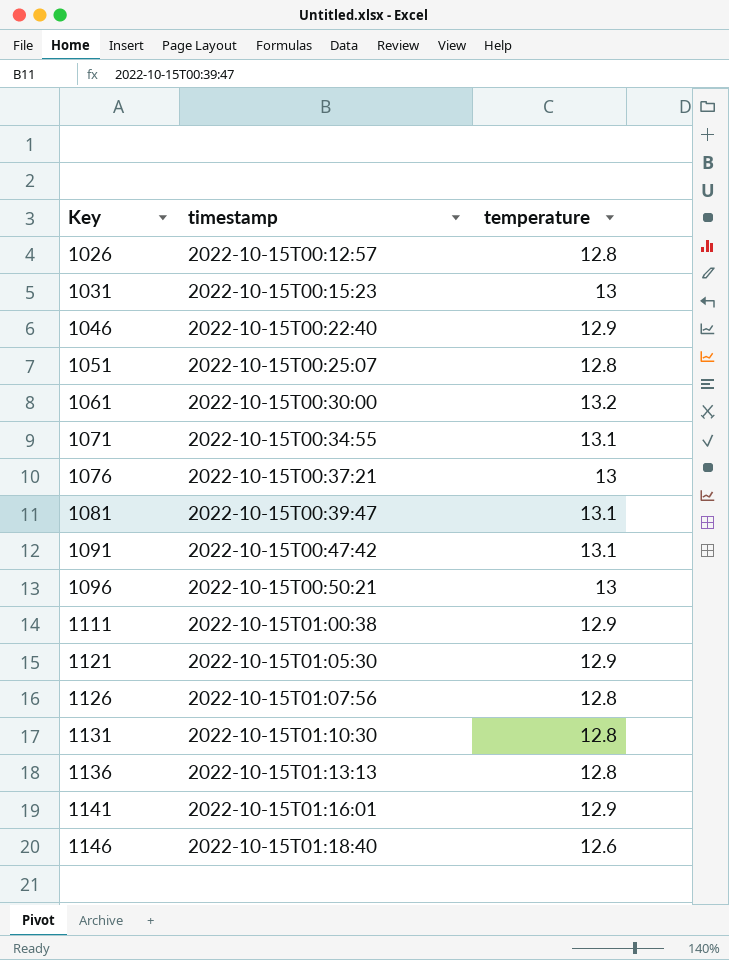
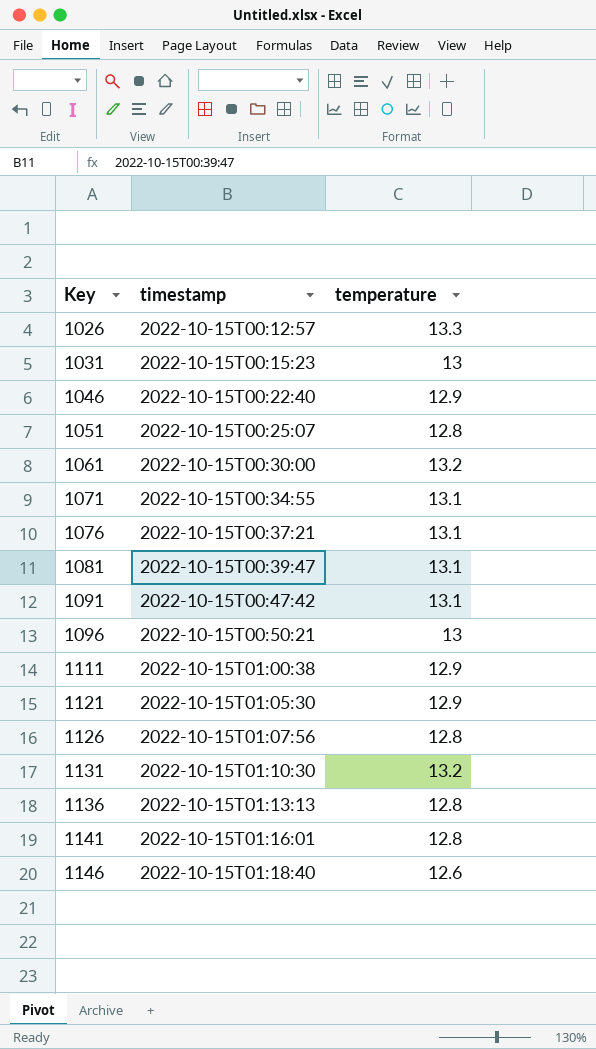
1026 | temperature: 12.8 -> 13.3
1076 | temperature: 13 -> 13.1
1131 | temperature: 12.8 -> 13.2
1141 | temperature: 12.9 -> 12.8

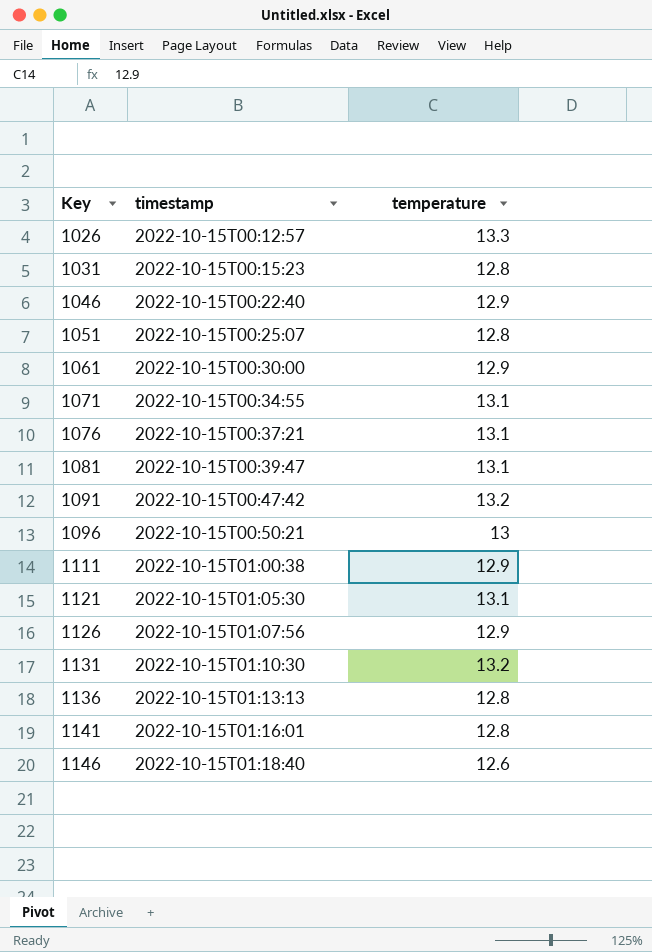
1031 | temperature: 13 -> 12.8
1061 | temperature: 13.2 -> 12.9
1091 | temperature: 13.1 -> 13.2
1121 | temperature: 12.9 -> 13.1
1126 | temperature: 12.8 -> 12.9

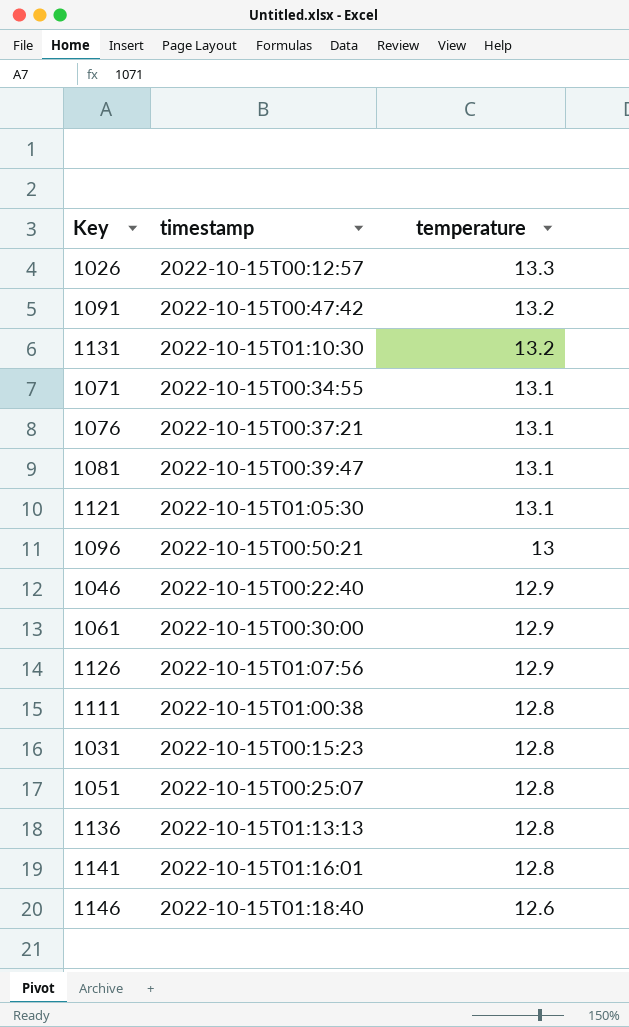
row order: Key ascending -> temperature descending
1111 | temperature: 12.9 -> 12.8

